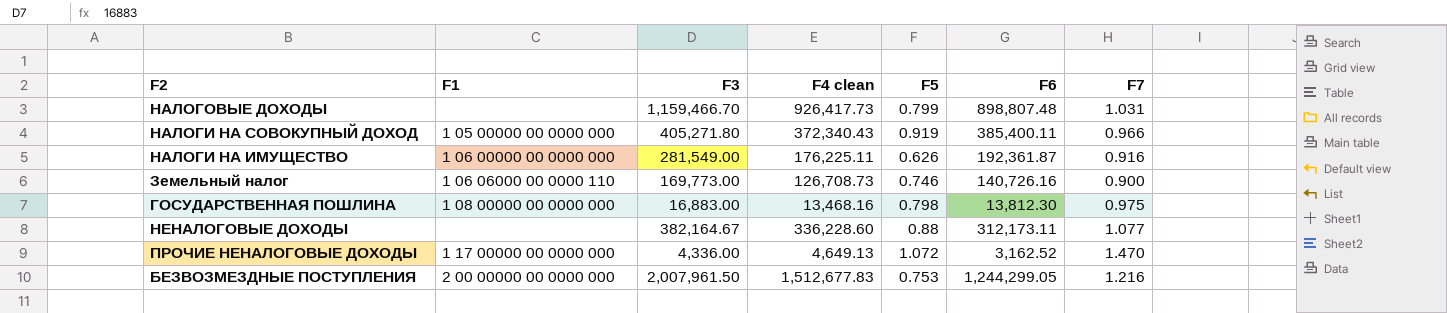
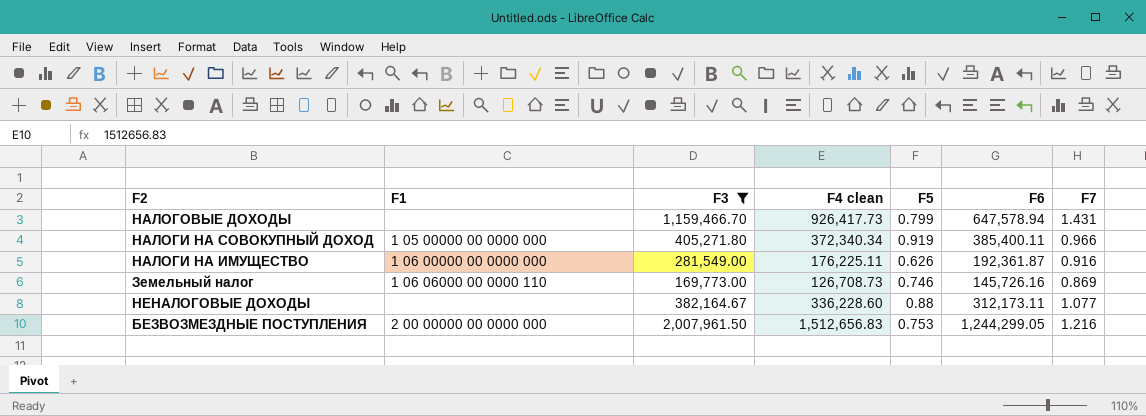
filter: none -> F3 >= 169,773.00
НАЛОГОВЫЕ ДОХОДЫ | F6: 898,807.48 -> 647,578.94
НАЛОГОВЫЕ ДОХОДЫ | F7: 1.031 -> 1.431
НАЛОГИ НА СОВОКУПНЫЙ ДОХОД | F4 clean: 372,340.43 -> 372,340.34
Земельный налог | F6: 140,726.16 -> 145,726.16
Земельный налог | F7: 0.900 -> 0.869
БЕЗВОЗМЕЗДНЫЕ ПОСТУПЛЕНИЯ | F4 clean: 1,512,677.83 -> 1,512,656.83

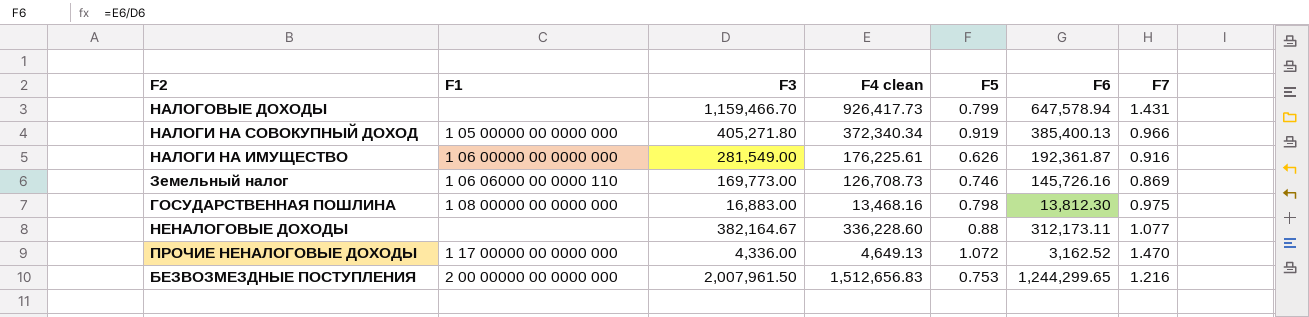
filter: F3 >= 169,773.00 -> none
НАЛОГИ НА СОВОКУПНЫЙ ДОХОД | F6: 385,400.11 -> 385,400.13
НАЛОГИ НА ИМУЩЕСТВО | F4 clean: 176,225.11 -> 176,225.61
БЕЗВОЗМЕЗДНЫЕ ПОСТУПЛЕНИЯ | F6: 1,244,299.05 -> 1,244,299.65

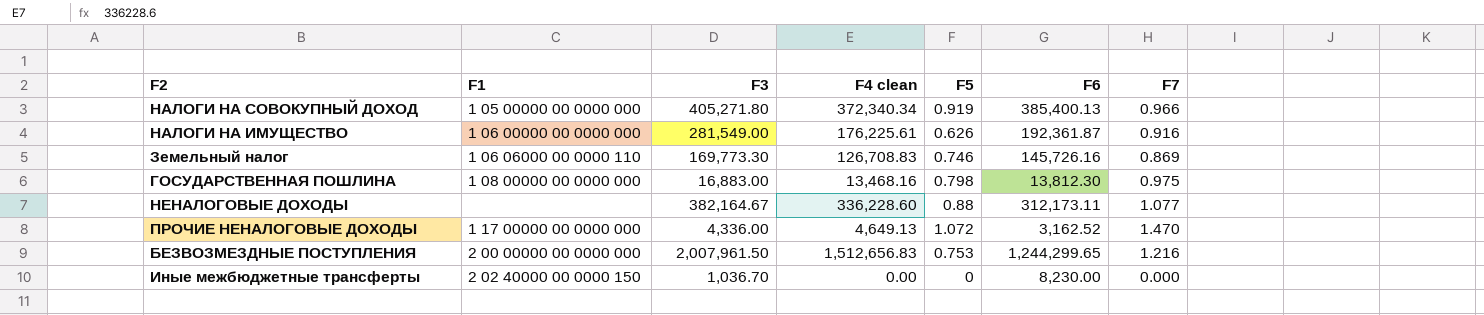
row НАЛОГОВЫЕ ДОХОДЫ: none | 1,159,466.70 | 926,417.73 | 0.799 | 647,578.94 | 1.431 -> none
Земельный налог | F3: 169,773.00 -> 169,773.30
Земельный налог | F4 clean: 126,708.73 -> 126,708.83
row Иные межбюджетные трансферты: none -> 2 02 40000 00 0000 150 | 1,036.70 | 0.00 | 0 | 8,230.00 | 0.000

